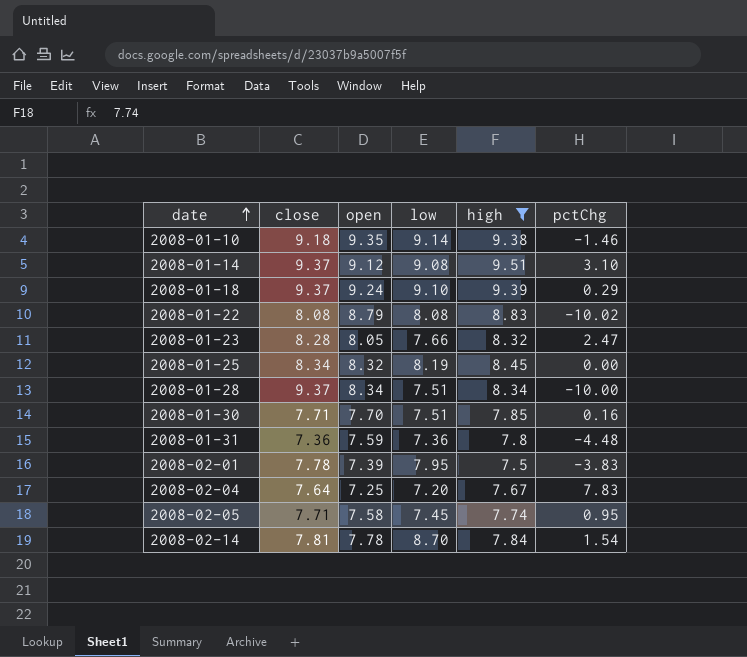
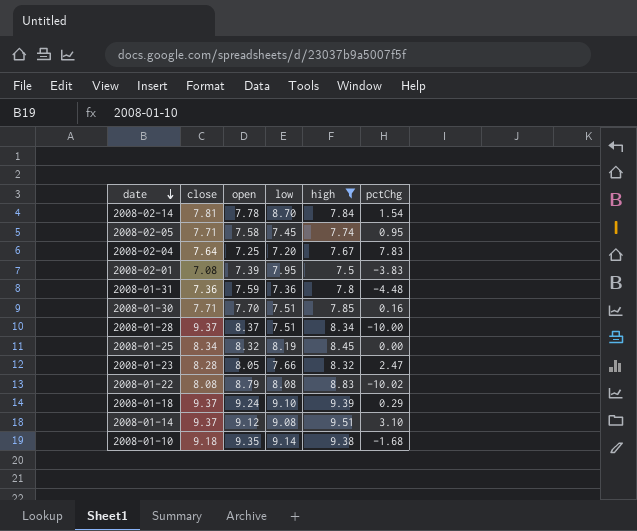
row order: date ascending -> date descending
2008-02-01 | close: 7.78 -> 7.08
2008-01-28 | open: 8.34 -> 8.37
2008-01-10 | pctChg: -1.46 -> -1.68

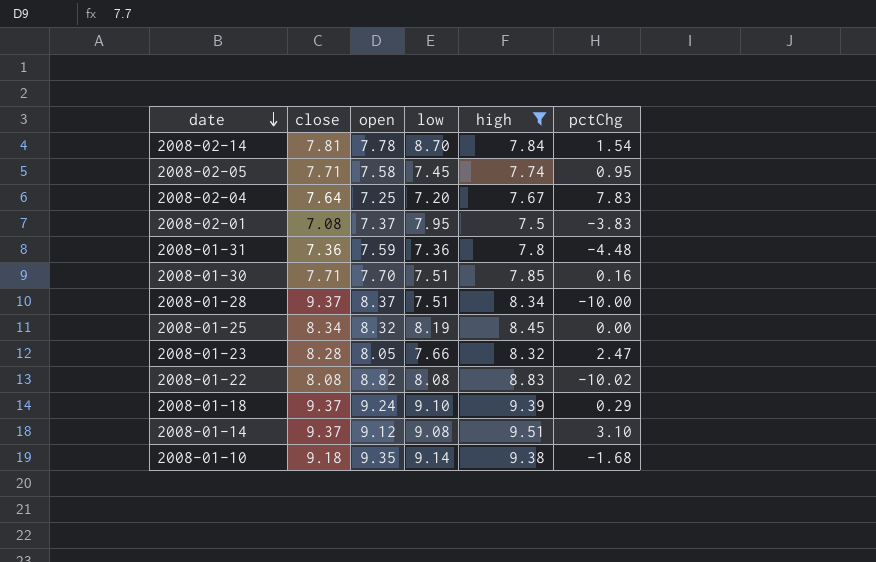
2008-02-01 | open: 7.39 -> 7.37
2008-01-22 | open: 8.79 -> 8.82

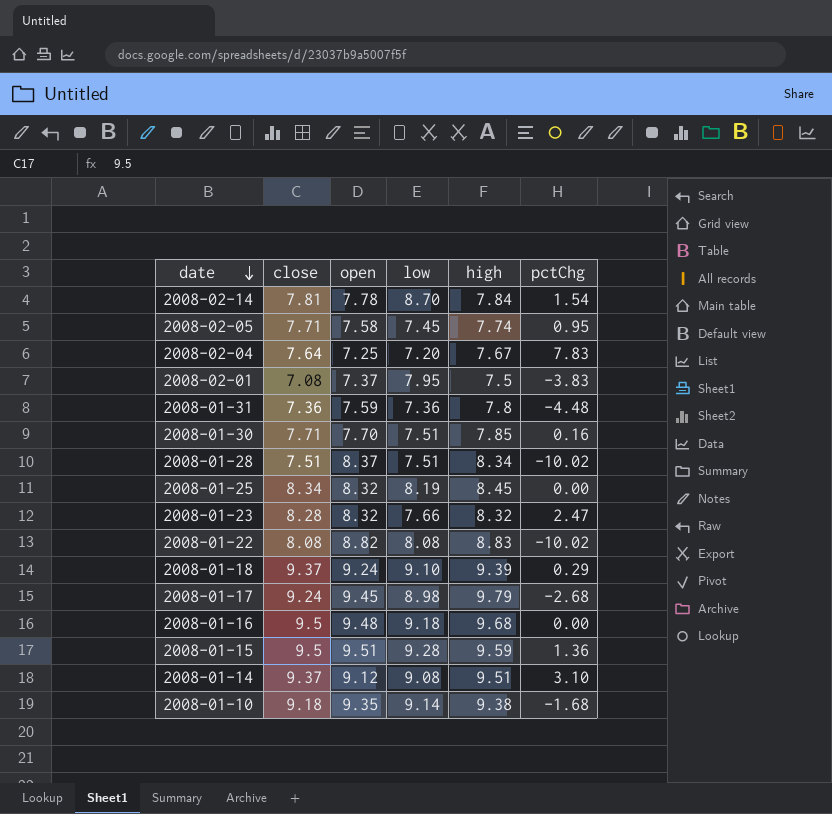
filter: high <= 9.51 -> none
2008-01-28 | close: 9.37 -> 7.51
2008-01-28 | pctChg: -10.00 -> -10.02
2008-01-23 | open: 8.05 -> 8.32

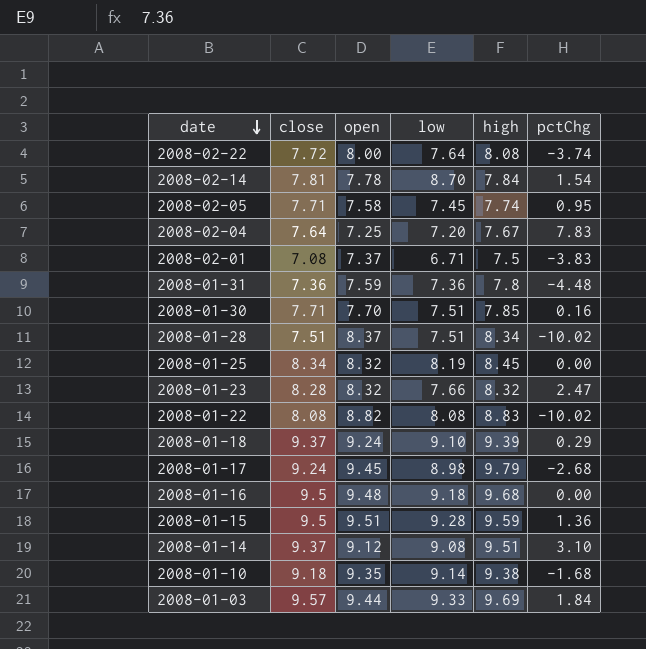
row 2008-02-22: none -> 7.72 | 8.00 | 7.64 | 8.08 | -3.74
2008-02-01 | low: 7.95 -> 6.71
row 2008-01-03: none -> 9.57 | 9.44 | 9.33 | 9.69 | 1.84

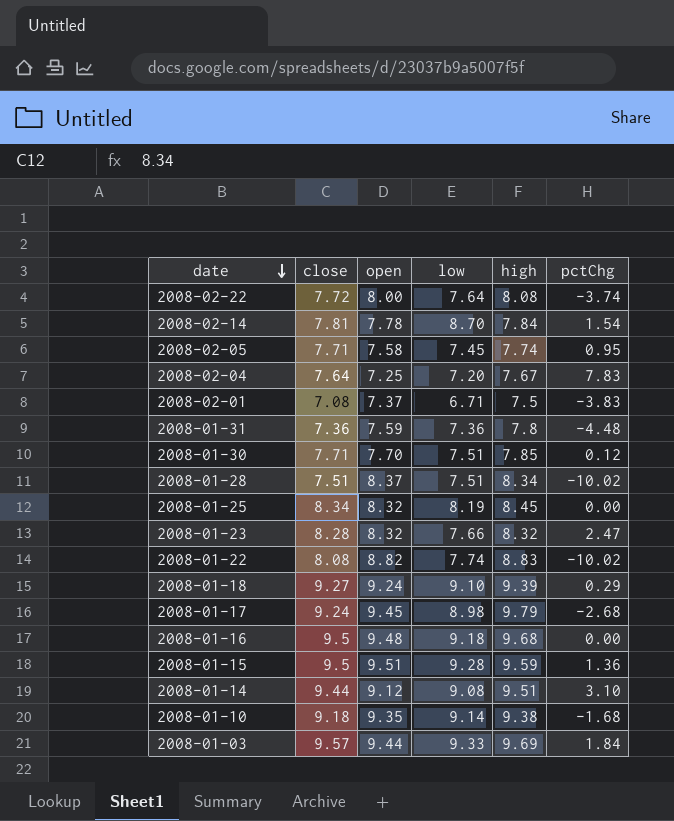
2008-01-30 | pctChg: 0.16 -> 0.12
2008-01-22 | low: 8.08 -> 7.74
2008-01-18 | close: 9.37 -> 9.27
2008-01-14 | close: 9.37 -> 9.44

